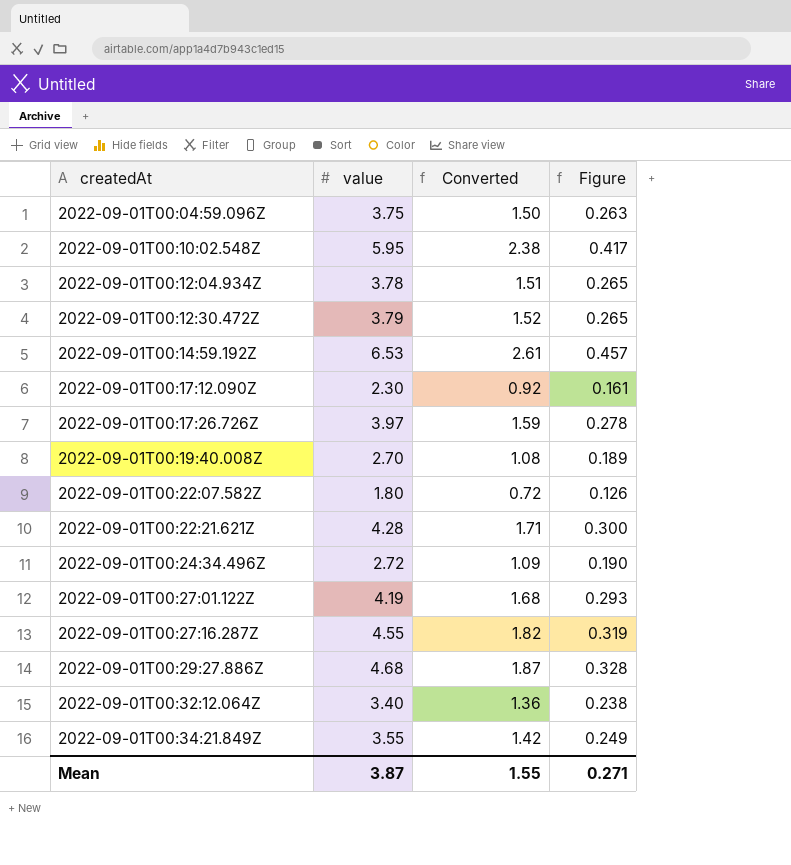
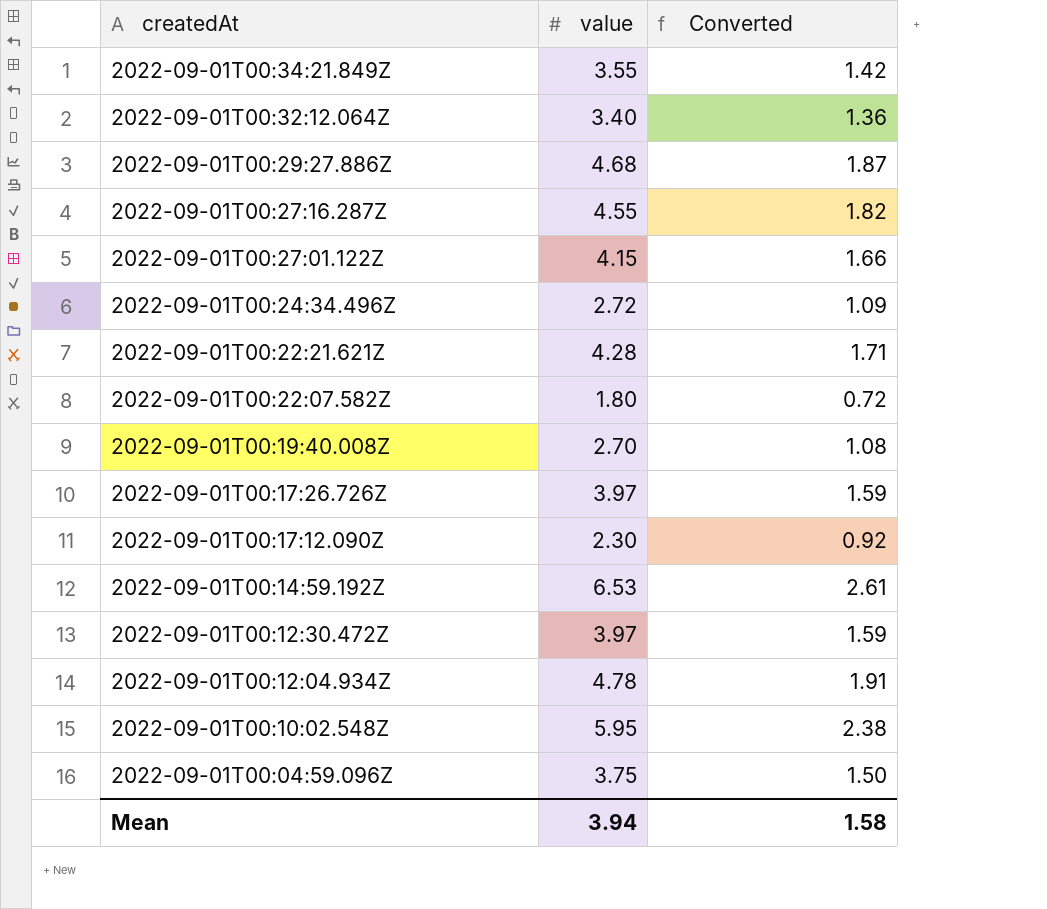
row order: createdAt ascending -> createdAt descending
column Figure | formula: [value] * 0.07 -> none
2022-09-01T00:27:01.122Z | value: 4.19 -> 4.15
2022-09-01T00:27:01.122Z | Converted: 1.68 -> 1.66
2022-09-01T00:12:30.472Z | value: 3.79 -> 3.97
2022-09-01T00:12:30.472Z | Converted: 1.52 -> 1.59
2022-09-01T00:12:04.934Z | value: 3.78 -> 4.78
2022-09-01T00:12:04.934Z | Converted: 1.51 -> 1.91
Mean | value: 3.87 -> 3.94
Mean | Converted: 1.55 -> 1.58

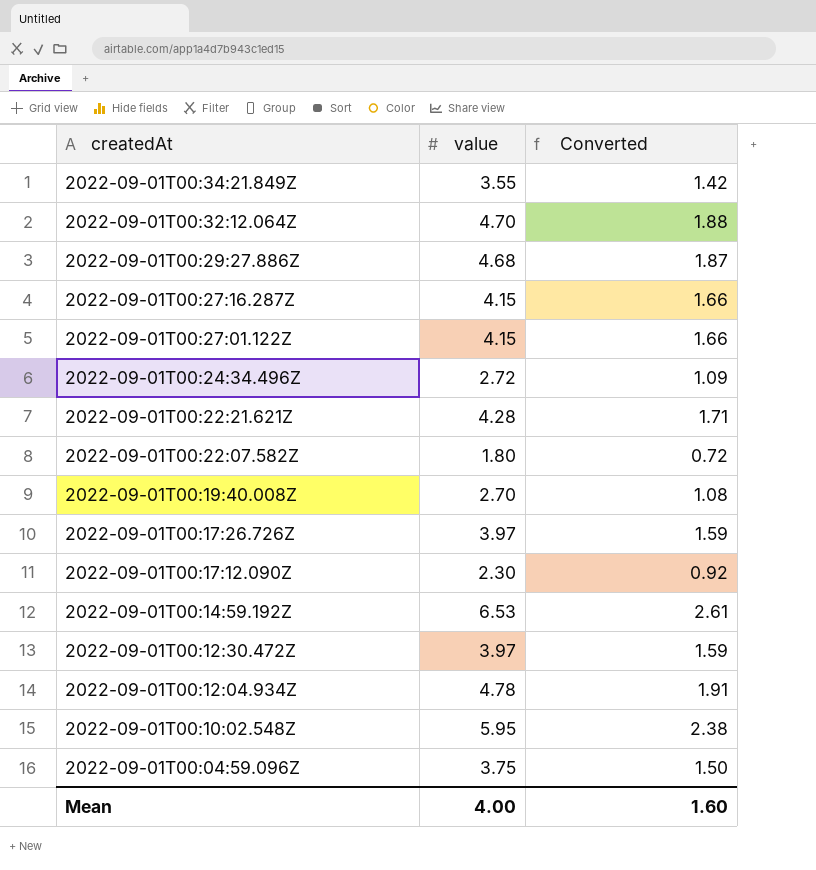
2022-09-01T00:32:12.064Z | value: 3.40 -> 4.70
2022-09-01T00:32:12.064Z | Converted: 1.36 -> 1.88
2022-09-01T00:27:16.287Z | value: 4.55 -> 4.15
2022-09-01T00:27:16.287Z | Converted: 1.82 -> 1.66
Mean | value: 3.94 -> 4.00
Mean | Converted: 1.58 -> 1.60

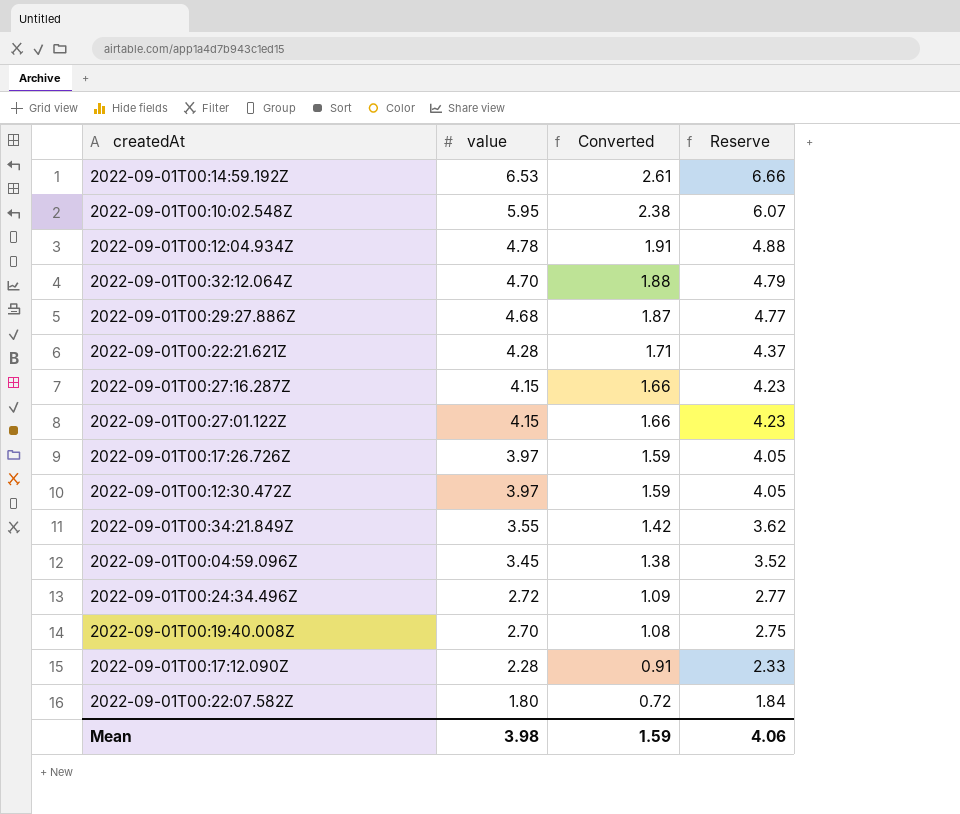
row order: createdAt descending -> value descending
column Reserve | formula: none -> [value] * 1.02
2022-09-01T00:04:59.096Z | value: 3.75 -> 3.45
2022-09-01T00:04:59.096Z | Converted: 1.50 -> 1.38
2022-09-01T00:17:12.090Z | value: 2.30 -> 2.28
2022-09-01T00:17:12.090Z | Converted: 0.92 -> 0.91
Mean | value: 4.00 -> 3.98
Mean | Converted: 1.60 -> 1.59

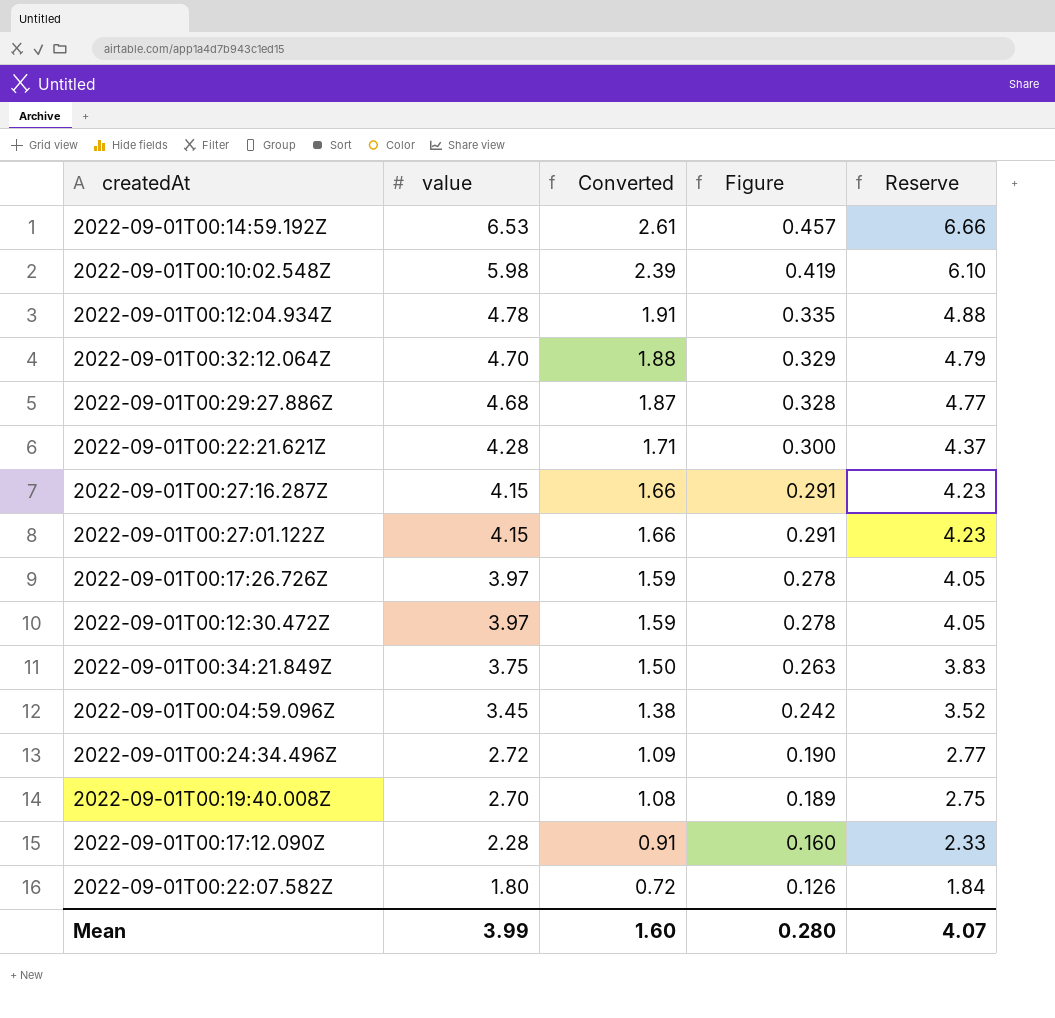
column Figure | formula: none -> [value] * 0.07
2022-09-01T00:10:02.548Z | value: 5.95 -> 5.98
2022-09-01T00:10:02.548Z | Converted: 2.38 -> 2.39
2022-09-01T00:10:02.548Z | Reserve: 6.07 -> 6.10
2022-09-01T00:34:21.849Z | value: 3.55 -> 3.75
2022-09-01T00:34:21.849Z | Converted: 1.42 -> 1.50
2022-09-01T00:34:21.849Z | Reserve: 3.62 -> 3.83
Mean | value: 3.98 -> 3.99
Mean | Converted: 1.59 -> 1.60
Mean | Reserve: 4.06 -> 4.07

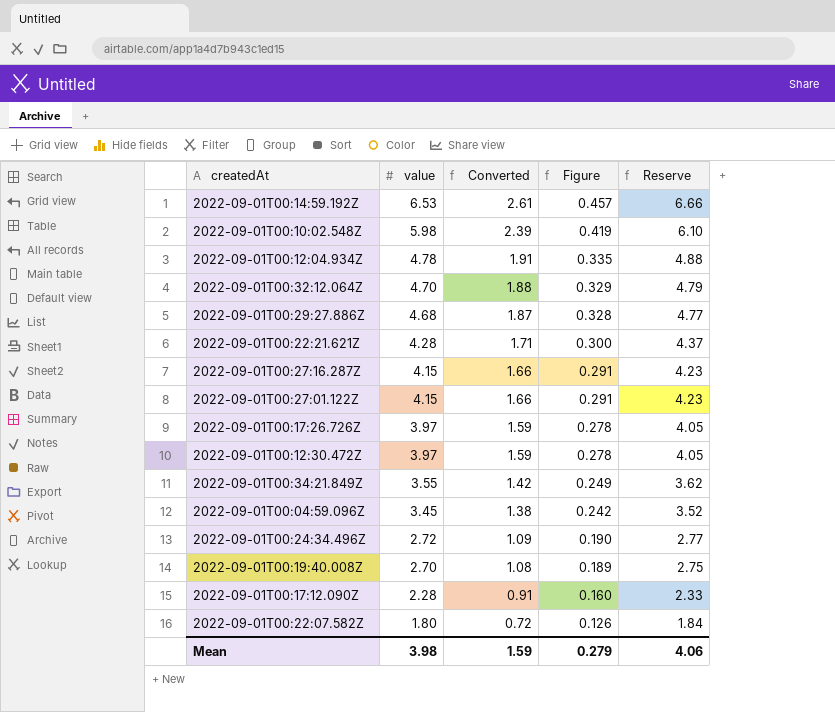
2022-09-01T00:34:21.849Z | value: 3.75 -> 3.55
2022-09-01T00:34:21.849Z | Converted: 1.50 -> 1.42
2022-09-01T00:34:21.849Z | Figure: 0.263 -> 0.249
2022-09-01T00:34:21.849Z | Reserve: 3.83 -> 3.62
Mean | value: 3.99 -> 3.98
Mean | Converted: 1.60 -> 1.59
Mean | Figure: 0.280 -> 0.279
Mean | Reserve: 4.07 -> 4.06

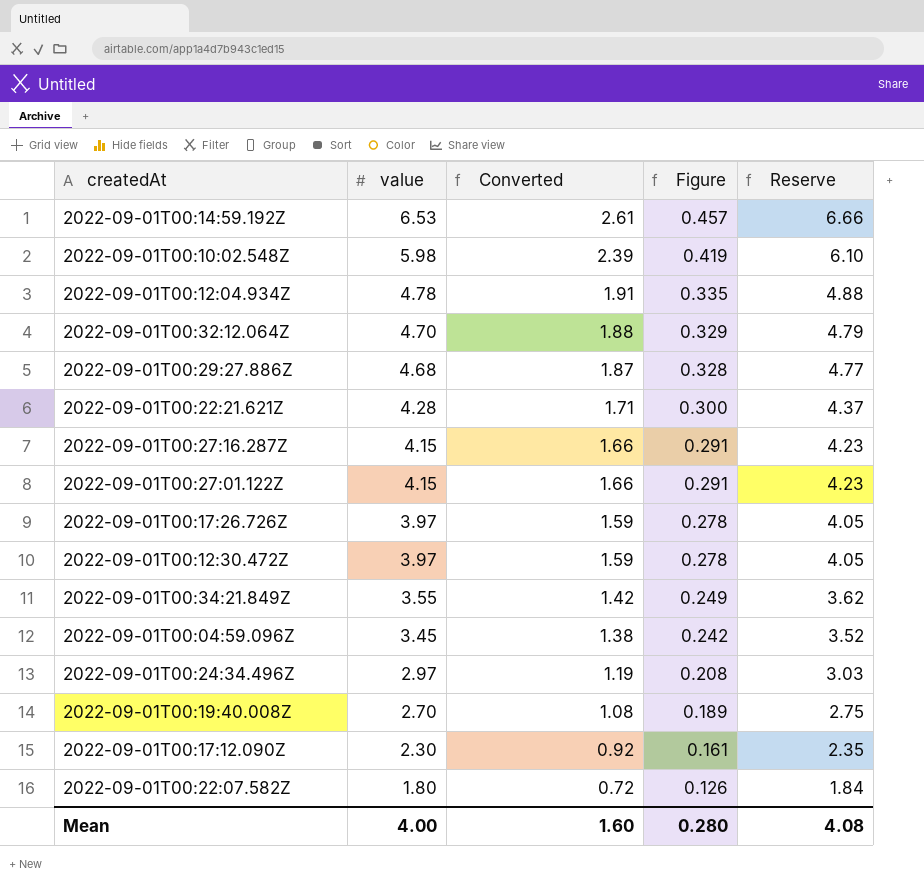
2022-09-01T00:24:34.496Z | value: 2.72 -> 2.97
2022-09-01T00:24:34.496Z | Converted: 1.09 -> 1.19
2022-09-01T00:24:34.496Z | Figure: 0.190 -> 0.208
2022-09-01T00:24:34.496Z | Reserve: 2.77 -> 3.03
2022-09-01T00:17:12.090Z | value: 2.28 -> 2.30
2022-09-01T00:17:12.090Z | Converted: 0.91 -> 0.92
2022-09-01T00:17:12.090Z | Figure: 0.160 -> 0.161
2022-09-01T00:17:12.090Z | Reserve: 2.33 -> 2.35
Mean | value: 3.98 -> 4.00
Mean | Converted: 1.59 -> 1.60
Mean | Figure: 0.279 -> 0.280
Mean | Reserve: 4.06 -> 4.08

